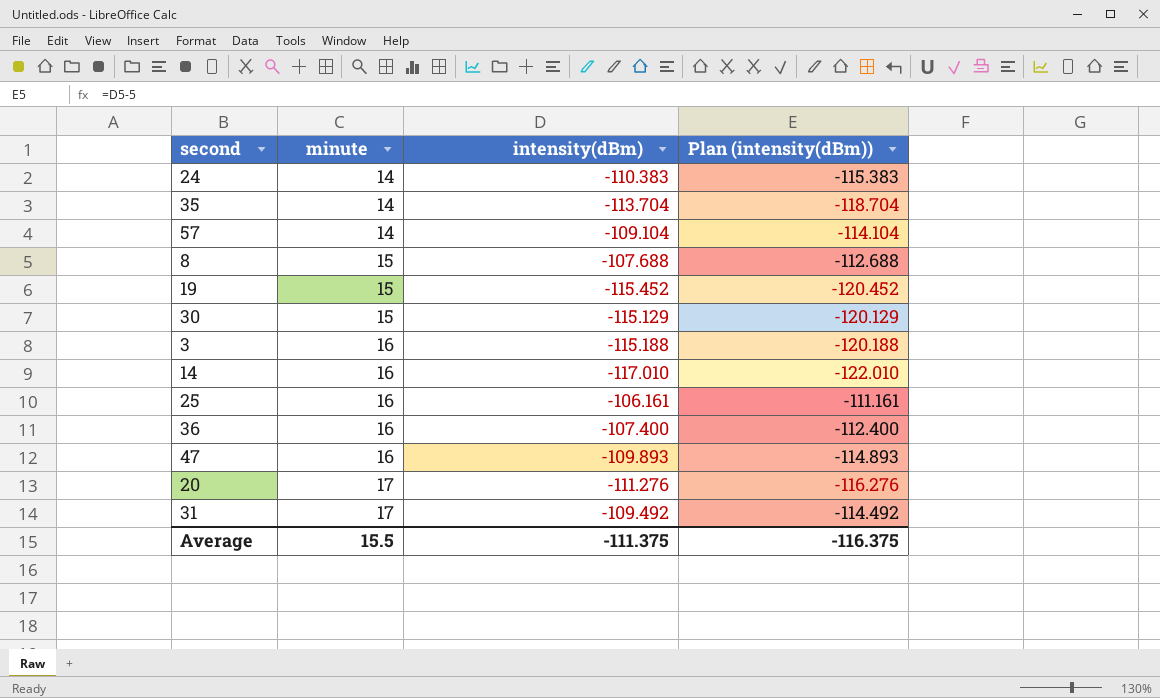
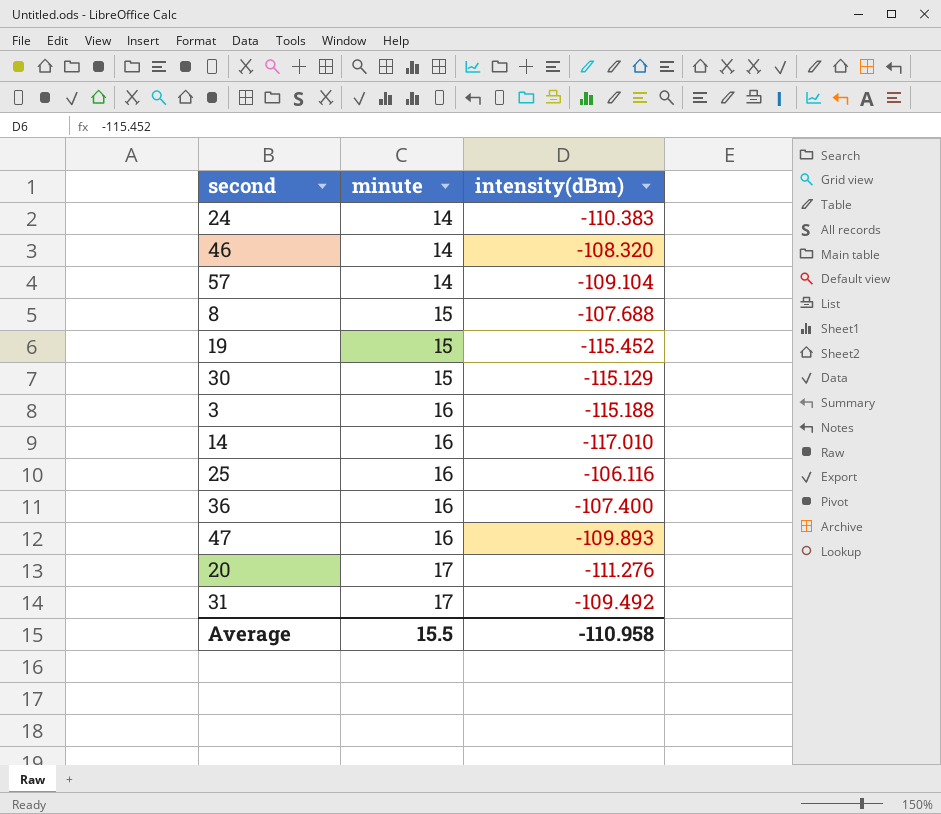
column Plan (intensity(dBm)) | formula: [intensity(dBm)] - 5 -> none
row 35: 14 | -113.704 | -118.704 -> none
row 46: none -> 14 | -108.320
25 | intensity(dBm): -106.161 -> -106.116
Average | intensity(dBm): -111.375 -> -110.958

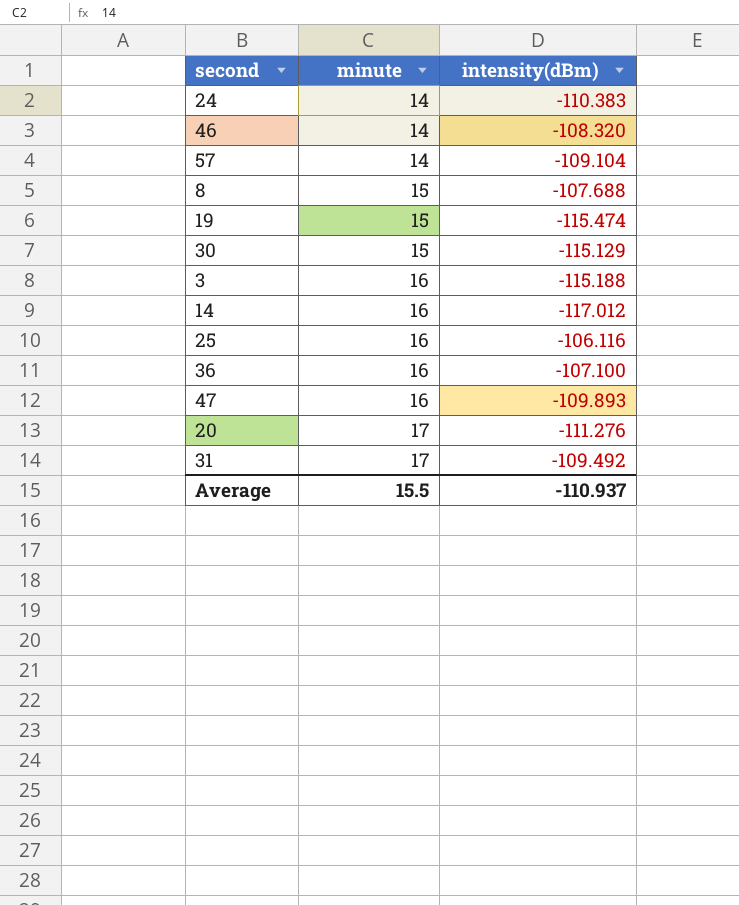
19 | intensity(dBm): -115.452 -> -115.474
14 | intensity(dBm): -117.010 -> -117.012
36 | intensity(dBm): -107.400 -> -107.100
Average | intensity(dBm): -110.958 -> -110.937

